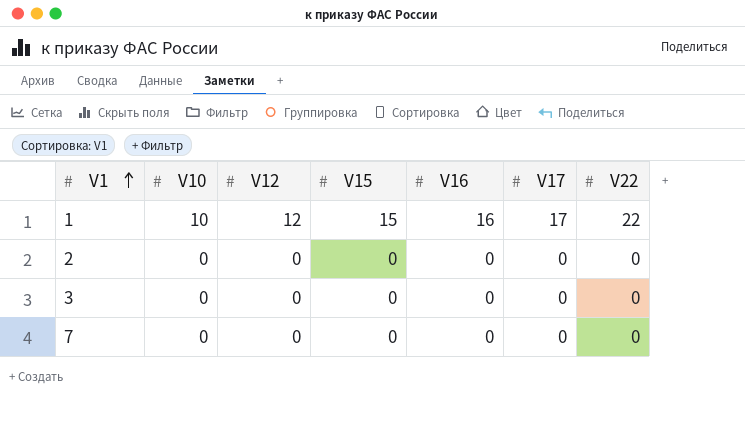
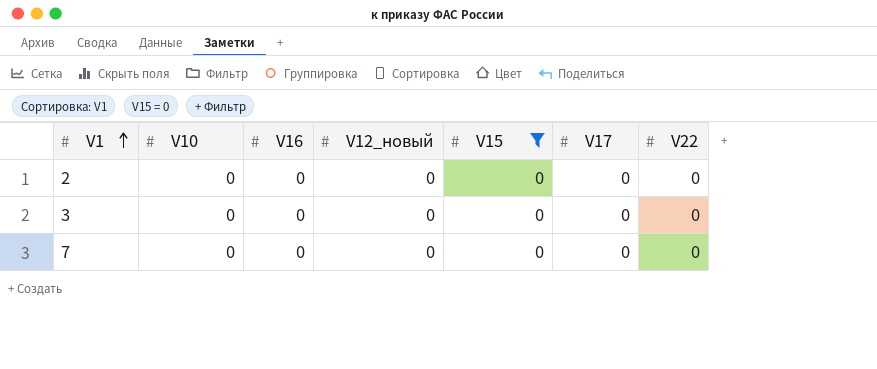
filter: none -> V15 = 0
column V16 | position: 5 -> 3
column name: V12 -> V12_новый

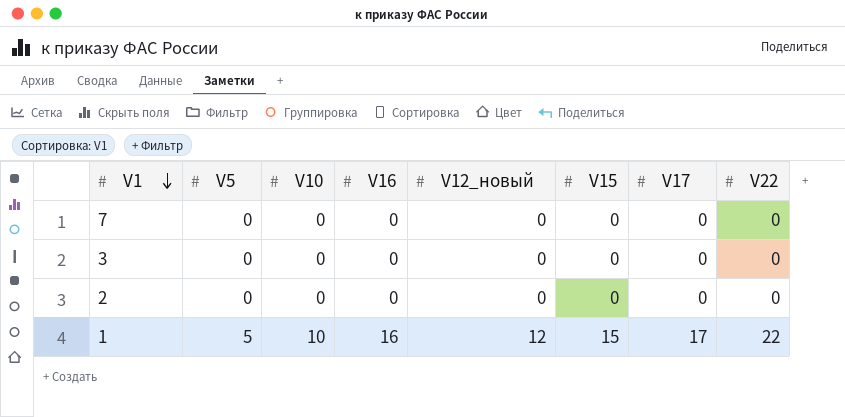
filter: V15 = 0 -> none
row order: V1 ascending -> V1 descending
column V5 | position: none -> 2

